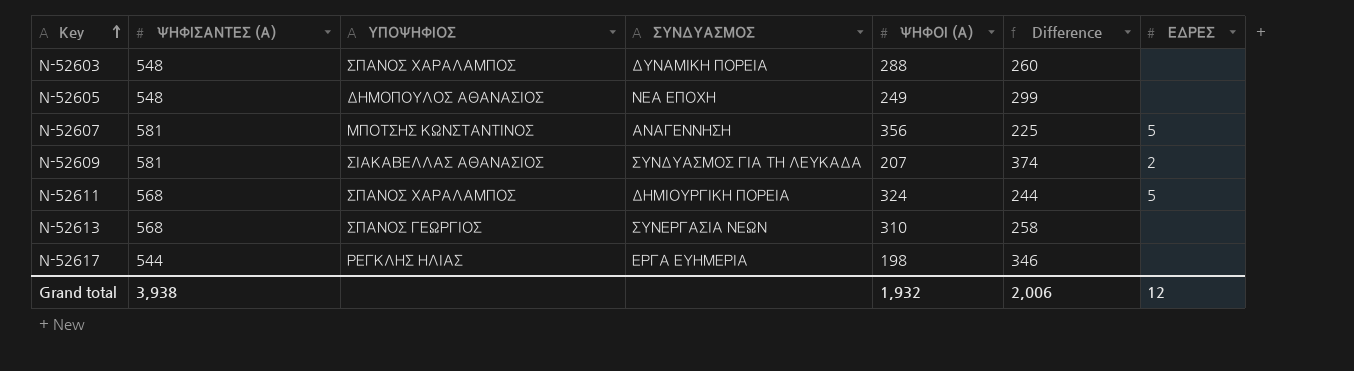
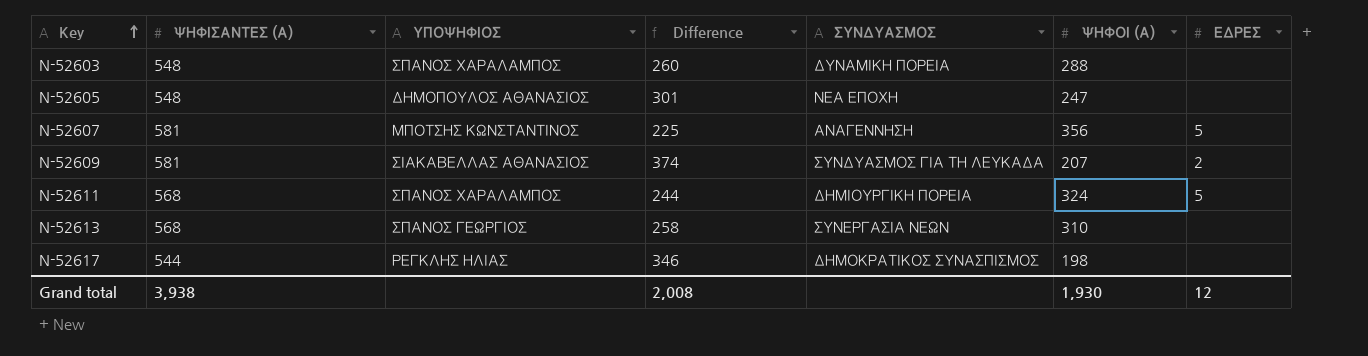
column Difference | position: 6 -> 4
N-52605 | Difference: 299 -> 301
N-52605 | ΨΗΦΟΙ (Α): 249 -> 247
N-52617 | ΣΥΝΔΥΑΣΜΟΣ: ΕΡΓΑ ΕΥΗΜΕΡΙΑ -> ΔΗΜΟΚΡΑΤΙΚΟΣ ΣΥΝΑΣΠΙΣΜΟΣ
Grand total | Difference: 2,006 -> 2,008
Grand total | ΨΗΦΟΙ (Α): 1,932 -> 1,930

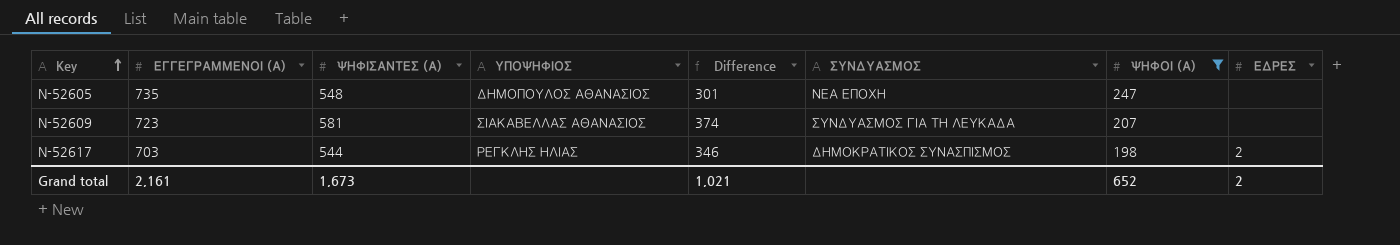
filter: none -> ΨΗΦΟΙ (Α) <= 247
column ΕΓΓΕΓΡΑΜΜΕΝΟΙ (Α) | position: none -> 2
N-52609 | ΕΔΡΕΣ: 2 -> none
N-52617 | ΕΔΡΕΣ: none -> 2
Grand total | ΨΗΦΙΣΑΝΤΕΣ (Α): 3,938 -> 1,673
Grand total | Difference: 2,008 -> 1,021
Grand total | ΨΗΦΟΙ (Α): 1,930 -> 652
Grand total | ΕΔΡΕΣ: 12 -> 2

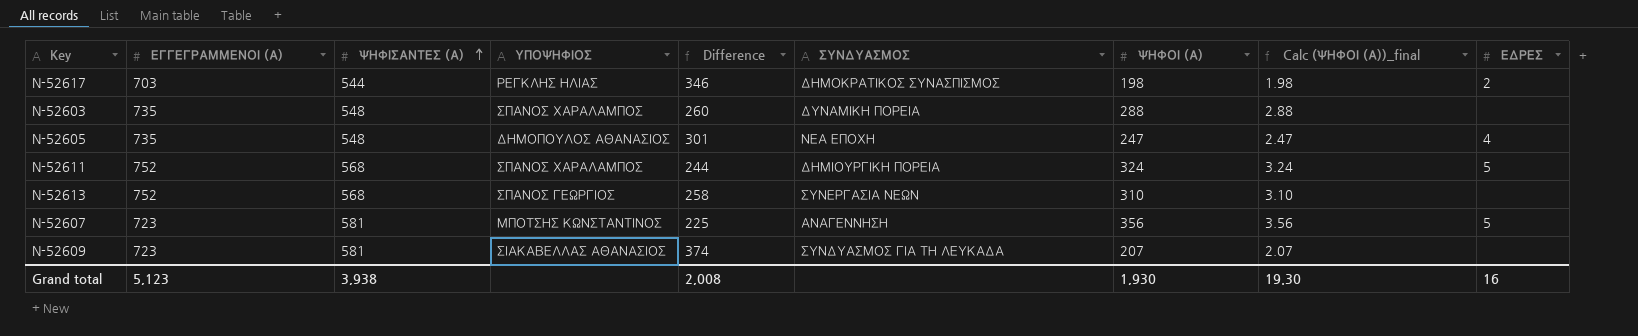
filter: ΨΗΦΟΙ (Α) <= 247 -> none
row order: Key ascending -> ΨΗΦΙΣΑΝΤΕΣ (Α) ascending
column Calc (ΨΗΦΟΙ (Α))_final | formula: none -> [ΨΗΦΟΙ (Α)] * 0.01
N-52605 | ΕΔΡΕΣ: none -> 4
Grand total | ΕΓΓΕΓΡΑΜΜΕΝΟΙ (Α): 2,161 -> 5,123
Grand total | ΨΗΦΙΣΑΝΤΕΣ (Α): 1,673 -> 3,938
Grand total | Difference: 1,021 -> 2,008
Grand total | ΨΗΦΟΙ (Α): 652 -> 1,930
Grand total | ΕΔΡΕΣ: 2 -> 16

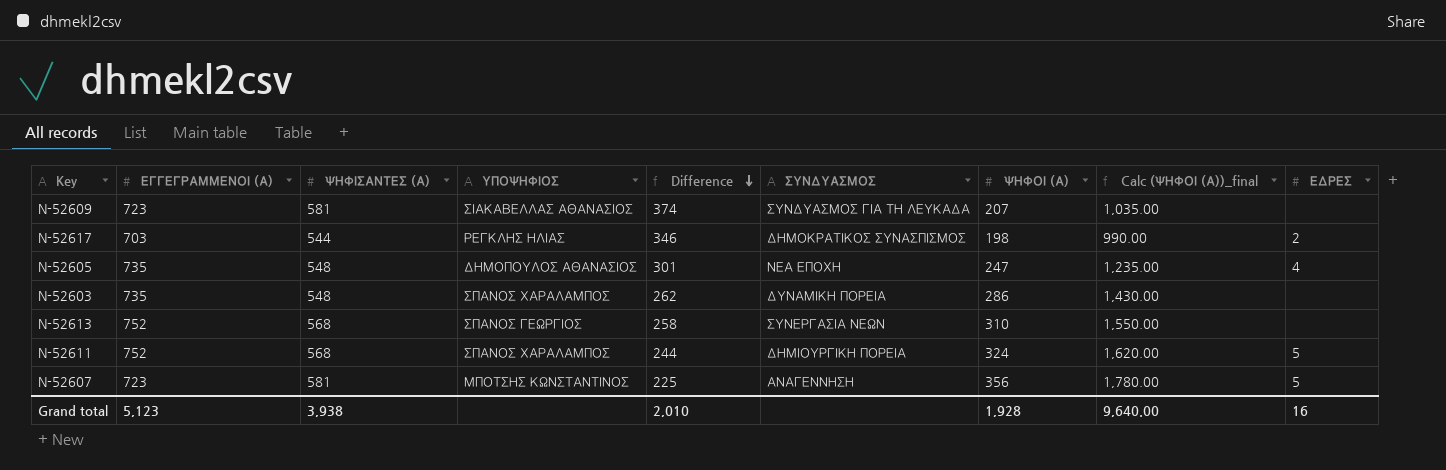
row order: ΨΗΦΙΣΑΝΤΕΣ (Α) ascending -> Difference descending
column Calc (ΨΗΦΟΙ (Α))_final | formula: [ΨΗΦΟΙ (Α)] * 0.01 -> [ΨΗΦΟΙ (Α)] * 5
N-52603 | Difference: 260 -> 262
N-52603 | ΨΗΦΟΙ (Α): 288 -> 286
Grand total | Difference: 2,008 -> 2,010
Grand total | ΨΗΦΟΙ (Α): 1,930 -> 1,928
Grand total | Calc (ΨΗΦΟΙ (Α))_final: 19.30 -> 9,640.00

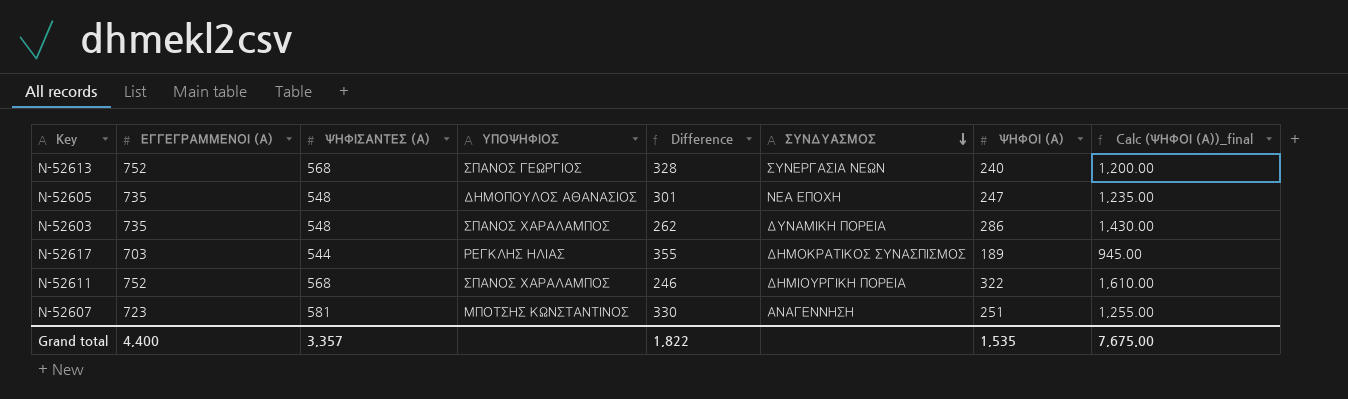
row order: Difference descending -> ΣΥΝΔΥΑΣΜΟΣ descending
column ΕΔΡΕΣ | position: 9 -> none
row N-52609: 723 | 581 | ΣΙΑΚΑΒΕΛΛΑΣ ΑΘΑΝΑΣΙΟΣ | 374 | ΣΥΝΔΥΑΣΜΟΣ ΓΙΑ ΤΗ ΛΕΥΚΑΔΑ | 207 | 1,035.00 | none -> none
N-52613 | Difference: 258 -> 328
N-52613 | ΨΗΦΟΙ (Α): 310 -> 240
N-52613 | Calc (ΨΗΦΟΙ (Α))_final: 1,550.00 -> 1,200.00
N-52617 | Difference: 346 -> 355
N-52617 | ΨΗΦΟΙ (Α): 198 -> 189
N-52617 | Calc (ΨΗΦΟΙ (Α))_final: 990.00 -> 945.00
N-52611 | Difference: 244 -> 246
N-52611 | ΨΗΦΟΙ (Α): 324 -> 322
N-52611 | Calc (ΨΗΦΟΙ (Α))_final: 1,620.00 -> 1,610.00
N-52607 | Difference: 225 -> 330
N-52607 | ΨΗΦΟΙ (Α): 356 -> 251
N-52607 | Calc (ΨΗΦΟΙ (Α))_final: 1,780.00 -> 1,255.00
Grand total | ΕΓΓΕΓΡΑΜΜΕΝΟΙ (Α): 5,123 -> 4,400
Grand total | ΨΗΦΙΣΑΝΤΕΣ (Α): 3,938 -> 3,357
Grand total | Difference: 2,010 -> 1,822
Grand total | ΨΗΦΟΙ (Α): 1,928 -> 1,535
Grand total | Calc (ΨΗΦΟΙ (Α))_final: 9,640.00 -> 7,675.00

